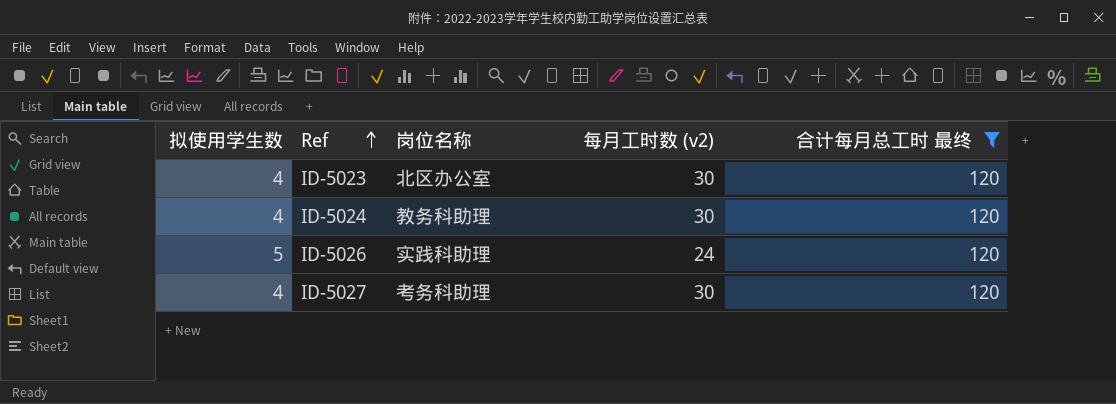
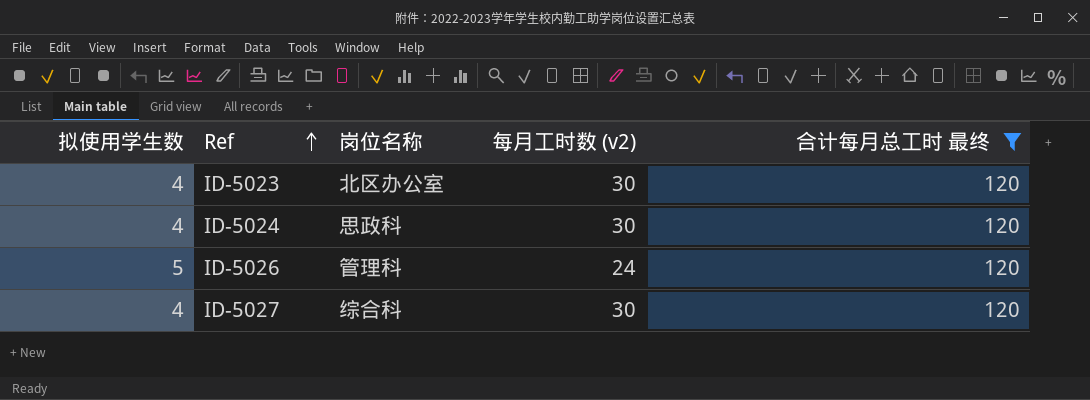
ID-5024 | 岗位名称: 教务科助理 -> 思政科
ID-5026 | 岗位名称: 实践科助理 -> 管理科
ID-5027 | 岗位名称: 考务科助理 -> 综合科

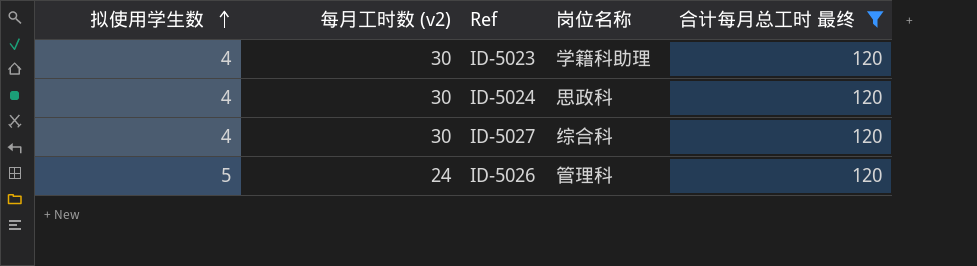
row order: Ref ascending -> 拟使用学生数 ascending
column 每月工时数 (v2) | position: 4 -> 2
ID-5023 | 岗位名称: 北区办公室 -> 学籍科助理

